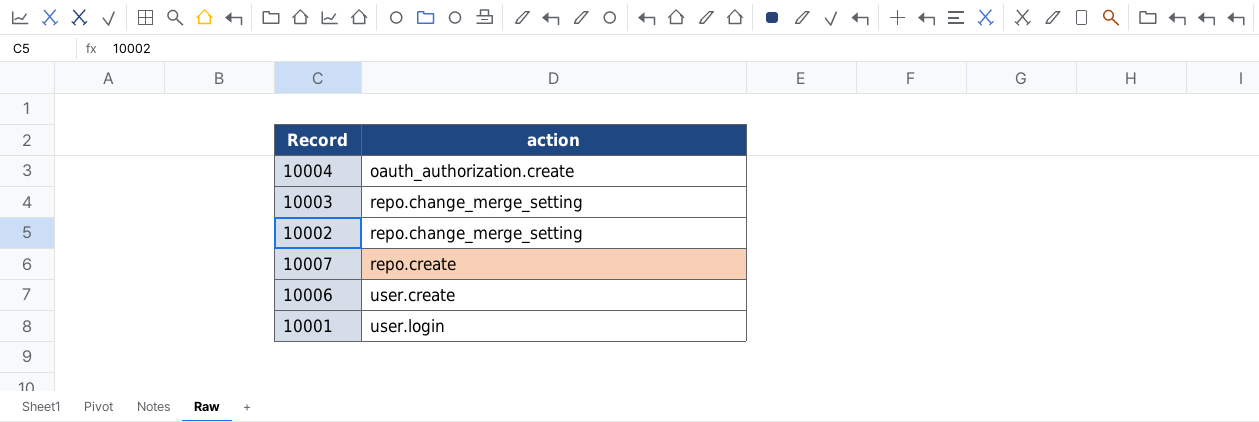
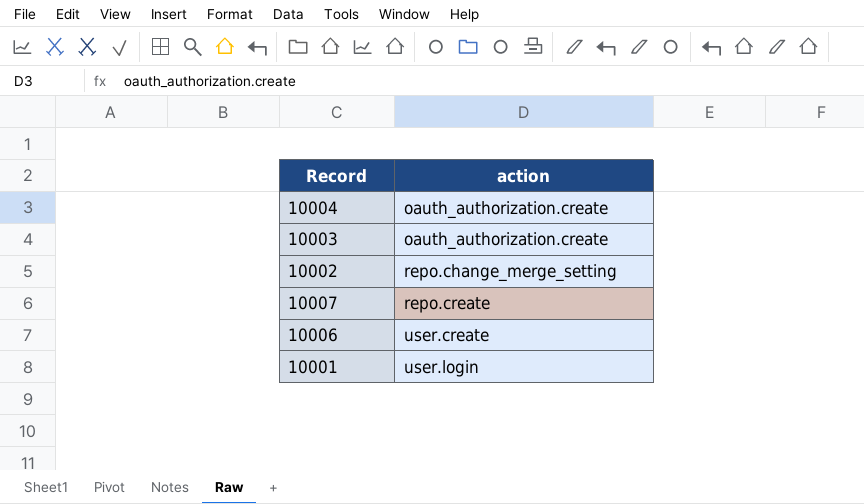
10003 | action: repo.change_merge_setting -> oauth_authorization.create

